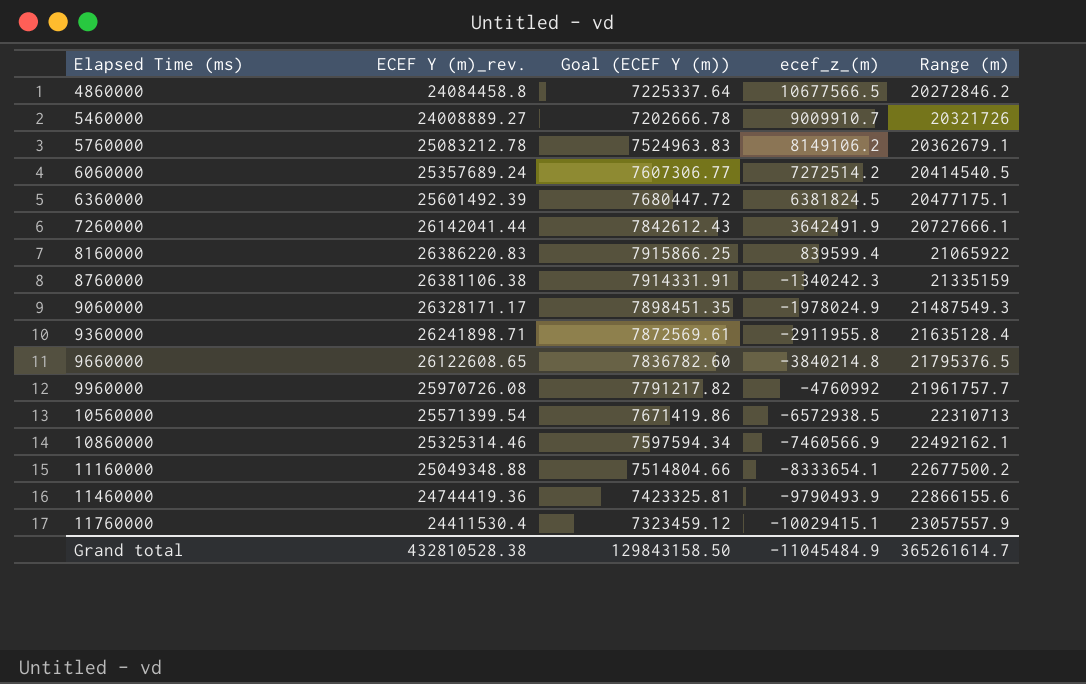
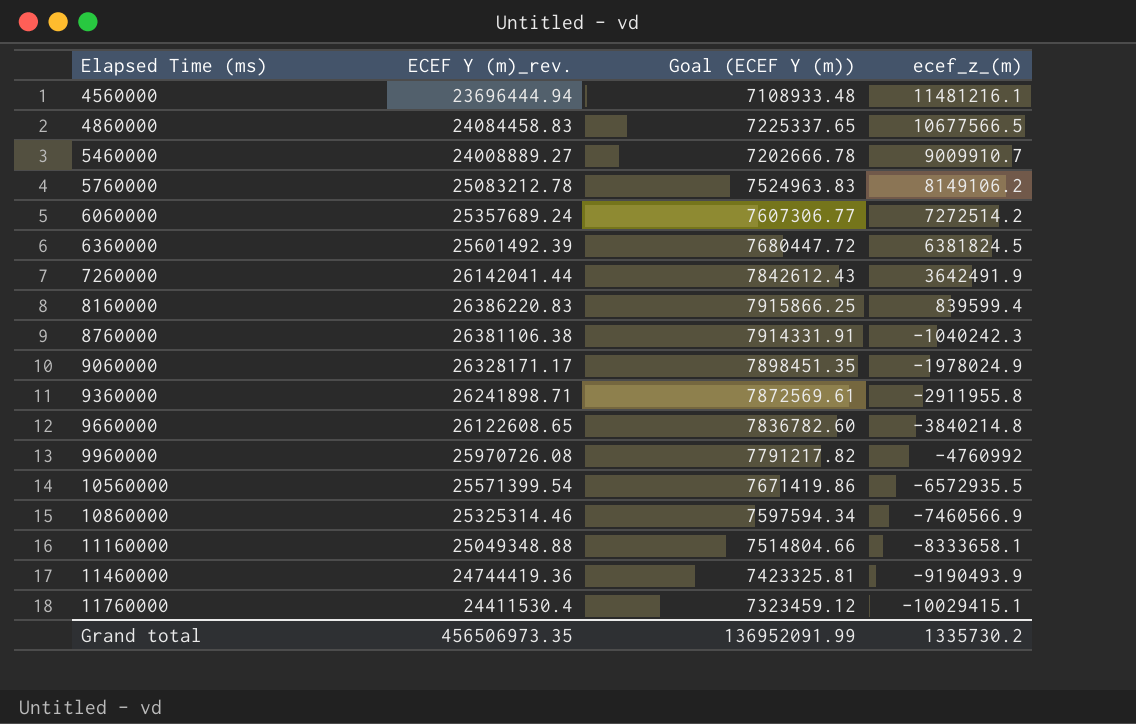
column Range (m) | position: 5 -> none
row 4560000: none -> 23696444.94 | 7108933.48 | 11481216.1
4860000 | ECEF Y (m)_rev.: 24084458.8 -> 24084458.83
4860000 | Goal (ECEF Y (m)): 7225337.64 -> 7225337.65
8760000 | ecef_z_(m): -1340242.3 -> -1040242.3
10560000 | ecef_z_(m): -6572938.5 -> -6572935.5
11160000 | ecef_z_(m): -8333654.1 -> -8333658.1
11460000 | ecef_z_(m): -9790493.9 -> -9190493.9
Grand total | ECEF Y (m)_rev.: 432810528.38 -> 456506973.35
Grand total | Goal (ECEF Y (m)): 129843158.50 -> 136952091.99
Grand total | ecef_z_(m): -11045484.9 -> 1335730.2

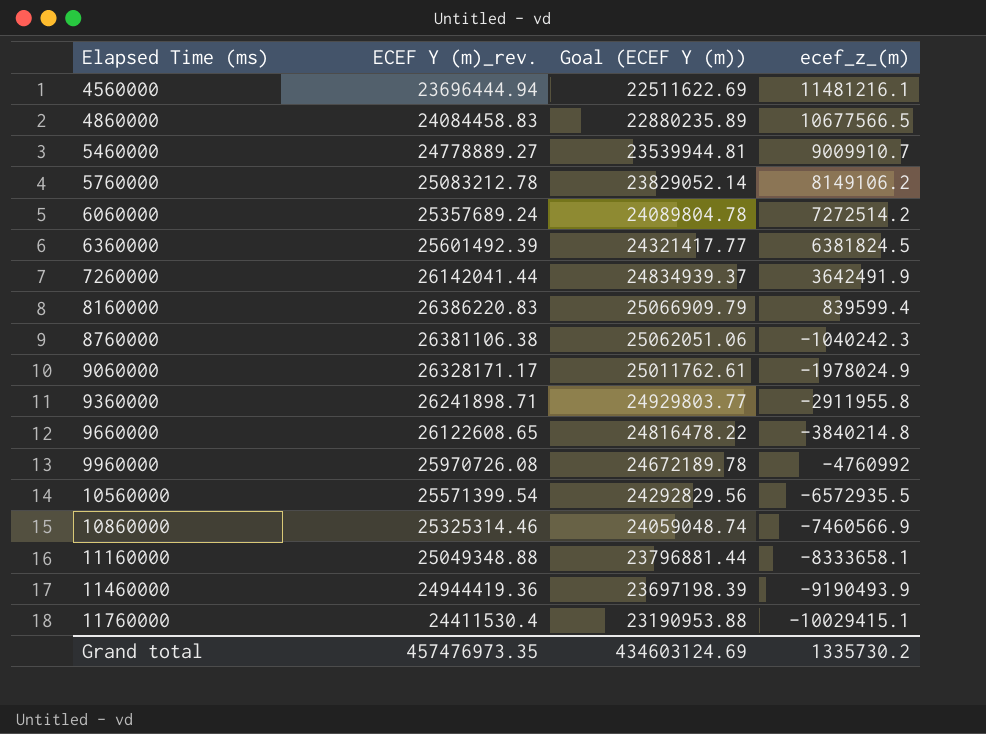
column Goal (ECEF Y (m)) | formula: [ECEF Y (m)_rev.] * 0.3 -> [ECEF Y (m)_rev.] * 0.95
5460000 | ECEF Y (m)_rev.: 24008889.27 -> 24778889.27
11460000 | ECEF Y (m)_rev.: 24744419.36 -> 24944419.36
Grand total | ECEF Y (m)_rev.: 456506973.35 -> 457476973.35
Grand total | Goal (ECEF Y (m)): 136952091.99 -> 434603124.69

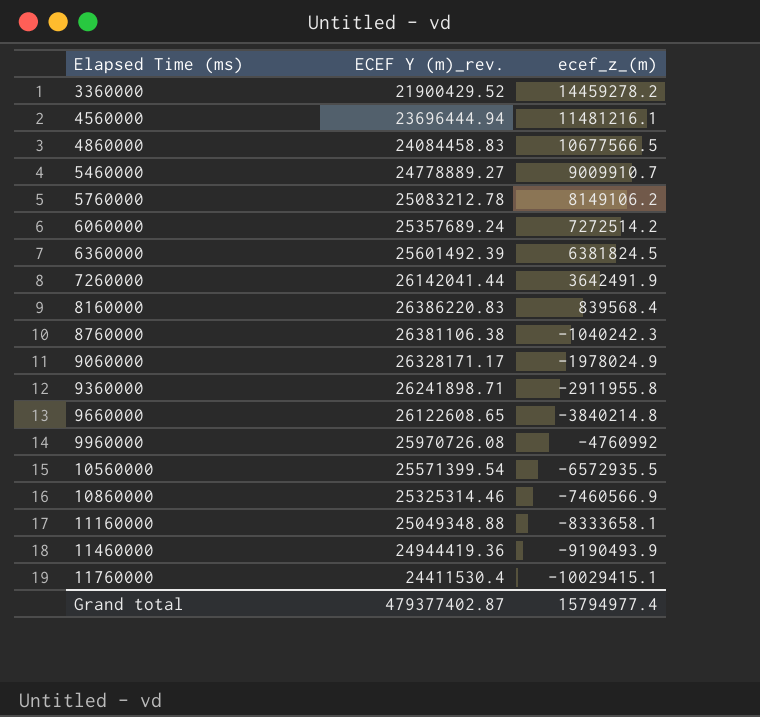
column Goal (ECEF Y (m)) | formula: [ECEF Y (m)_rev.] * 0.95 -> none
row 3360000: none -> 21900429.52 | 14459278.2
8160000 | ecef_z_(m): 839599.4 -> 839568.4
Grand total | ECEF Y (m)_rev.: 457476973.35 -> 479377402.87
Grand total | ecef_z_(m): 1335730.2 -> 15794977.4

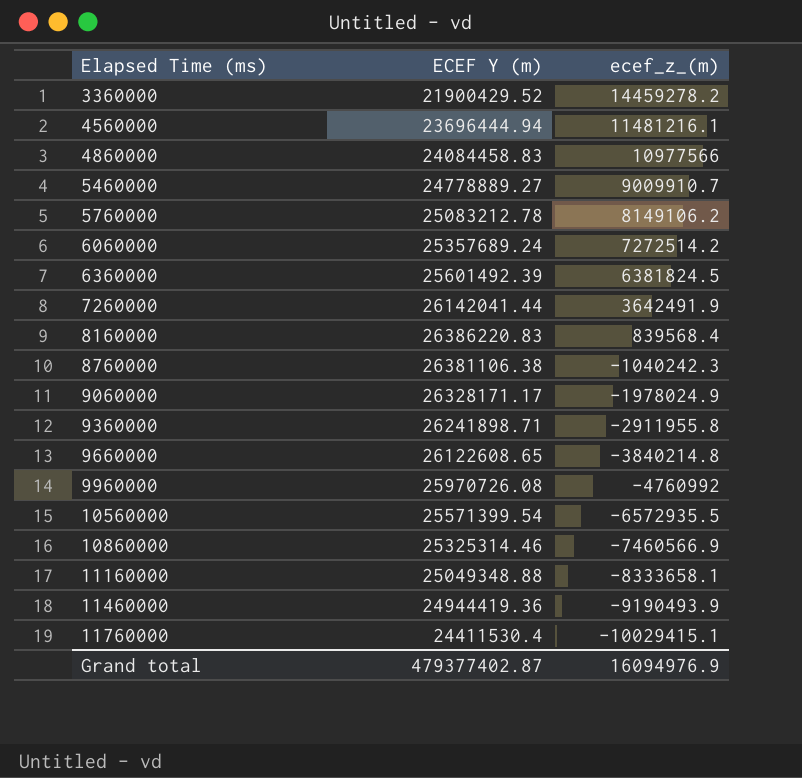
column name: ECEF Y (m)_rev. -> ECEF Y (m)
4860000 | ecef_z_(m): 10677566.5 -> 10977566
Grand total | ecef_z_(m): 15794977.4 -> 16094976.9

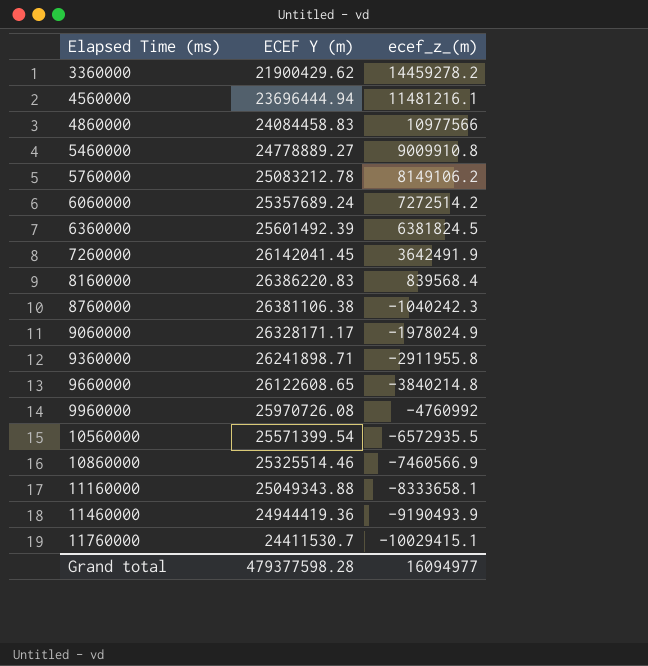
3360000 | ECEF Y (m): 21900429.52 -> 21900429.62
5460000 | ecef_z_(m): 9009910.7 -> 9009910.8
7260000 | ECEF Y (m): 26142041.44 -> 26142041.45
10860000 | ECEF Y (m): 25325314.46 -> 25325514.46
11160000 | ECEF Y (m): 25049348.88 -> 25049343.88
11760000 | ECEF Y (m): 24411530.4 -> 24411530.7
Grand total | ECEF Y (m): 479377402.87 -> 479377598.28
Grand total | ecef_z_(m): 16094976.9 -> 16094977

